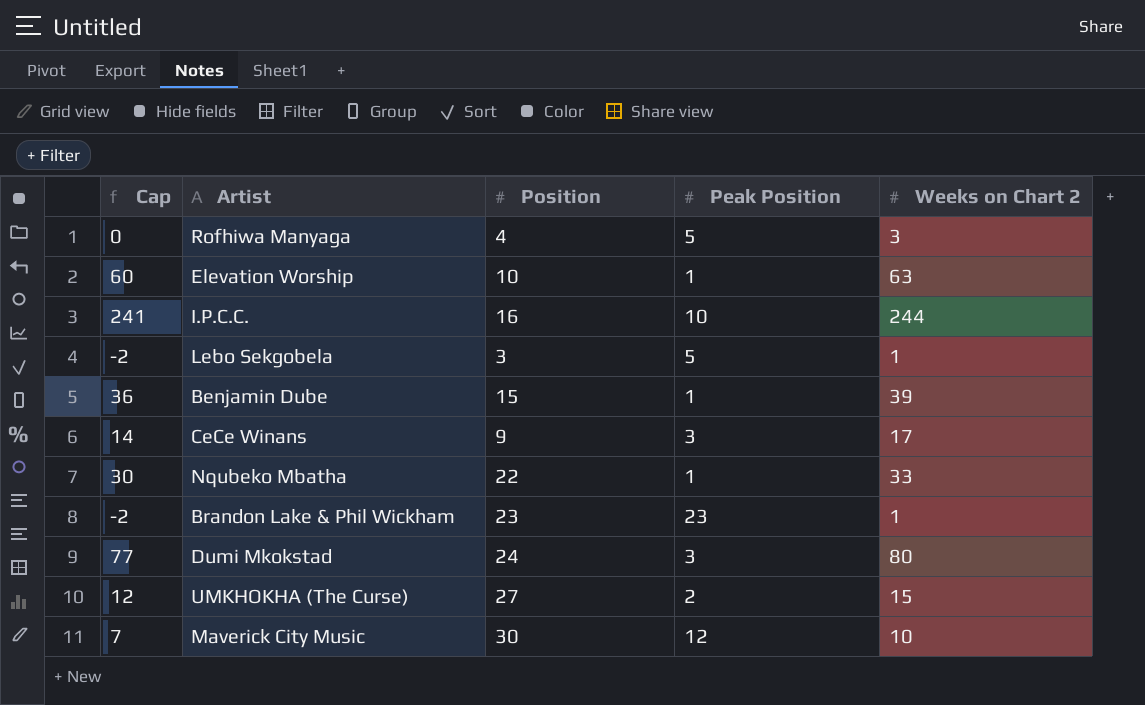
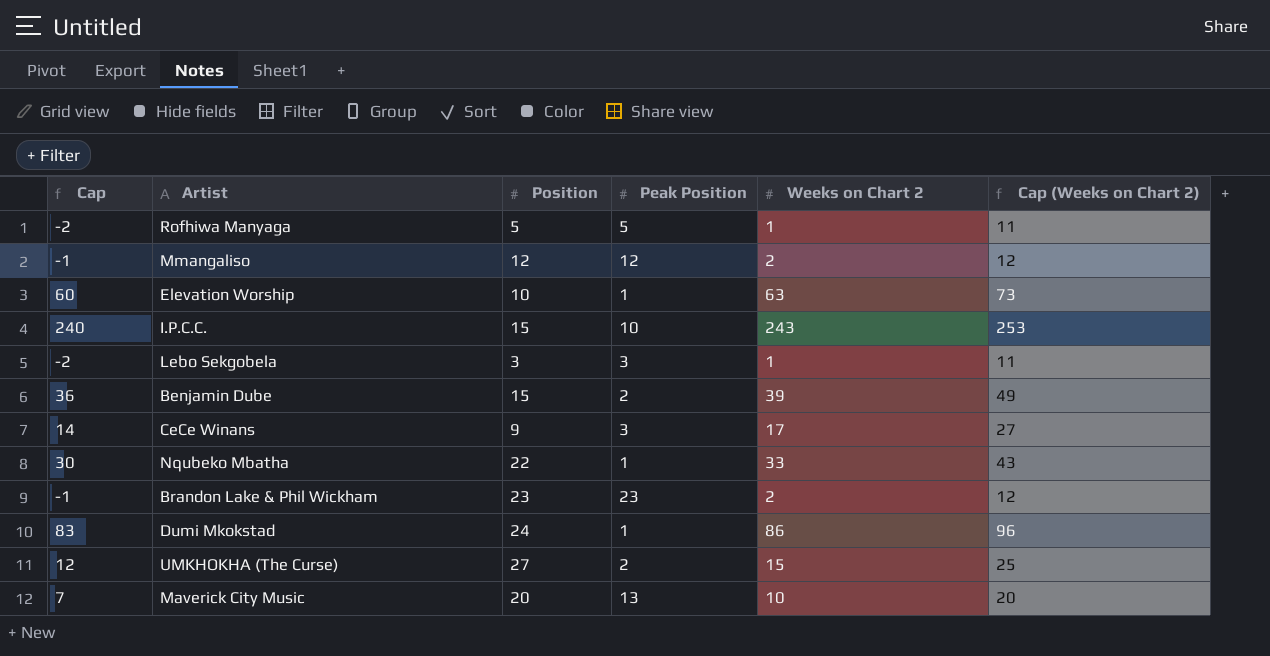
column Cap (Weeks on Chart 2) | formula: none -> [Weeks on Chart 2] + 10
Rofhiwa Manyaga | Cap: 0 -> -2
Rofhiwa Manyaga | Position: 4 -> 5
Rofhiwa Manyaga | Weeks on Chart 2: 3 -> 1
row Mmangaliso: none -> -1 | 12 | 12 | 2 | 12
I.P.C.C. | Cap: 241 -> 240
I.P.C.C. | Position: 16 -> 15
I.P.C.C. | Weeks on Chart 2: 244 -> 243
Lebo Sekgobela | Peak Position: 5 -> 3
Benjamin Dube | Peak Position: 1 -> 2
Brandon Lake & Phil Wickham | Cap: -2 -> -1
Brandon Lake & Phil Wickham | Weeks on Chart 2: 1 -> 2
Dumi Mkokstad | Cap: 77 -> 83
Dumi Mkokstad | Peak Position: 3 -> 1
Dumi Mkokstad | Weeks on Chart 2: 80 -> 86
Maverick City Music | Position: 30 -> 20
Maverick City Music | Peak Position: 12 -> 13

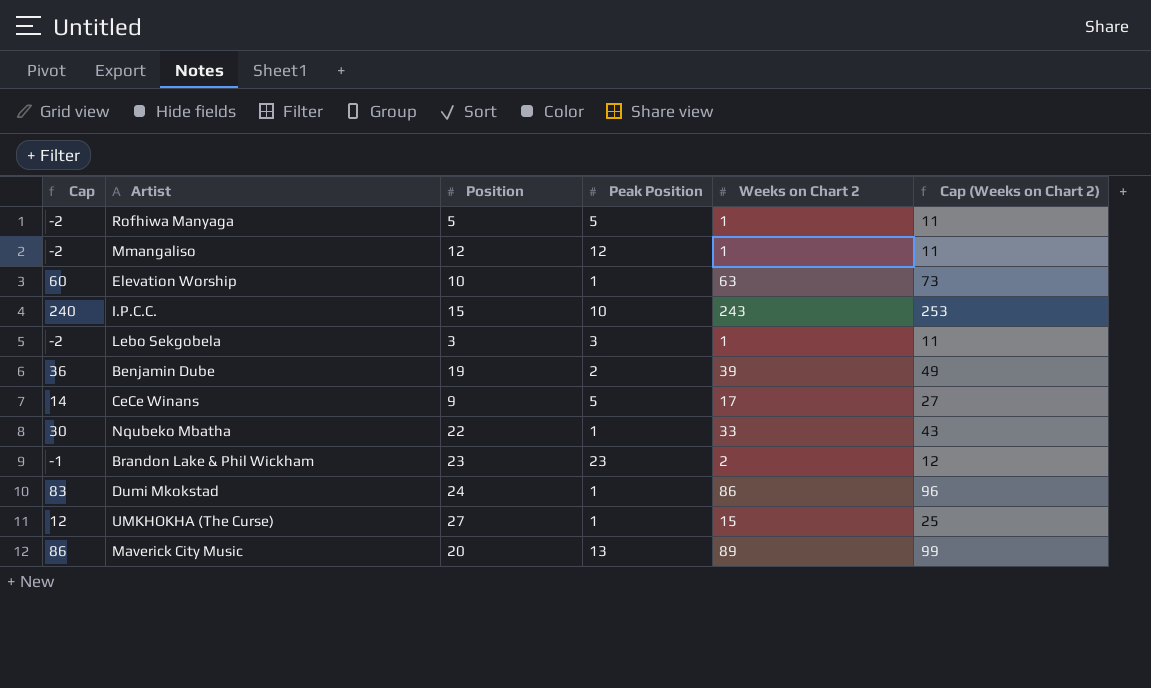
Mmangaliso | Cap: -1 -> -2
Mmangaliso | Weeks on Chart 2: 2 -> 1
Mmangaliso | Cap (Weeks on Chart 2): 12 -> 11
Benjamin Dube | Position: 15 -> 19
CeCe Winans | Peak Position: 3 -> 5
UMKHOKHA (The Curse) | Peak Position: 2 -> 1
Maverick City Music | Cap: 7 -> 86
Maverick City Music | Weeks on Chart 2: 10 -> 89
Maverick City Music | Cap (Weeks on Chart 2): 20 -> 99

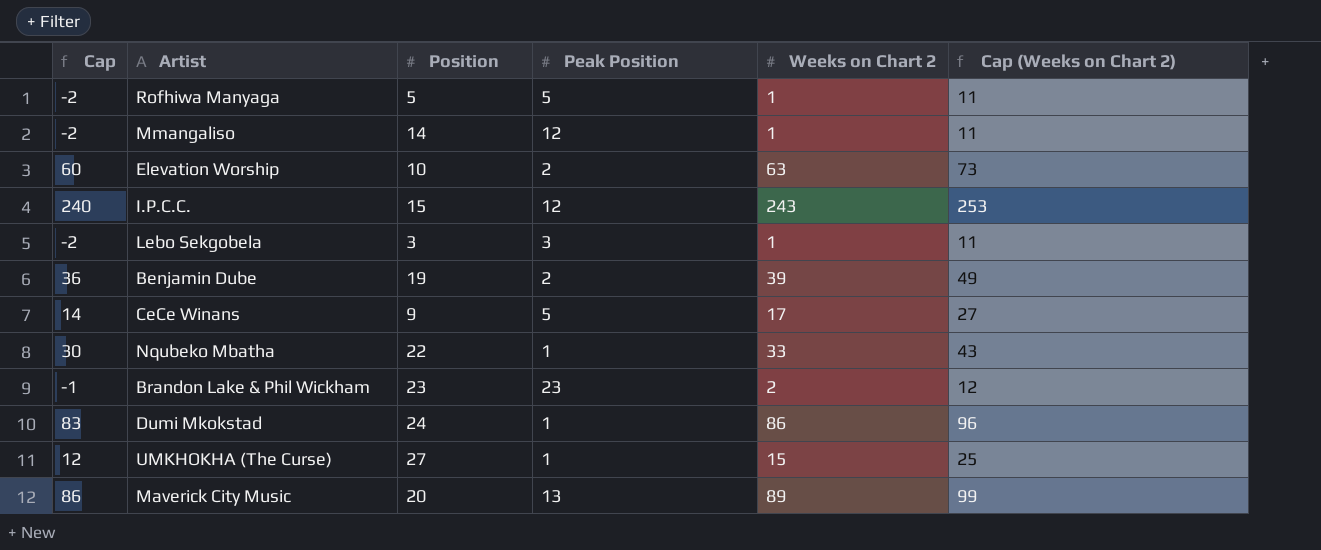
Mmangaliso | Position: 12 -> 14
Elevation Worship | Peak Position: 1 -> 2
I.P.C.C. | Peak Position: 10 -> 12

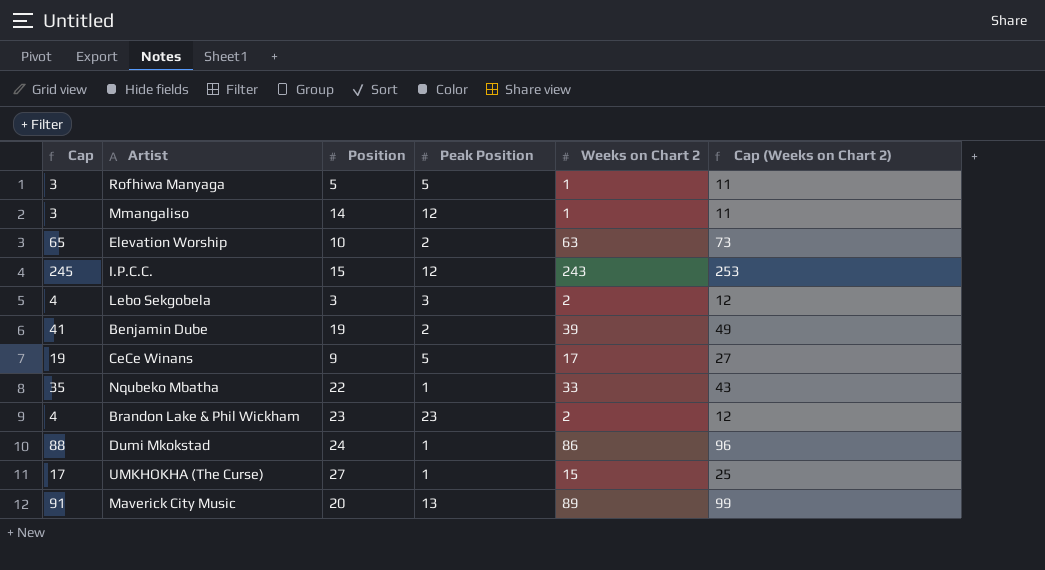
column Cap | formula: [Weeks on Chart 2] - 3 -> [Weeks on Chart 2] + 2
Lebo Sekgobela | Weeks on Chart 2: 1 -> 2
Lebo Sekgobela | Cap (Weeks on Chart 2): 11 -> 12

